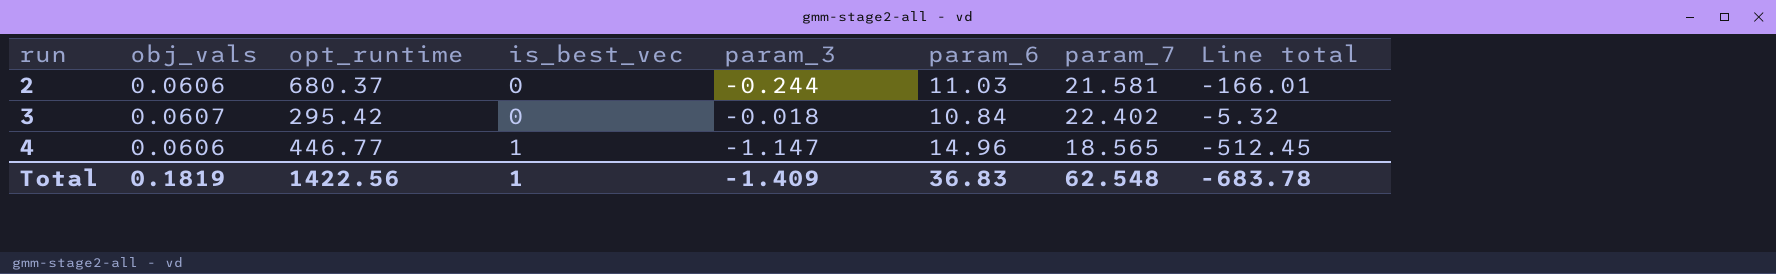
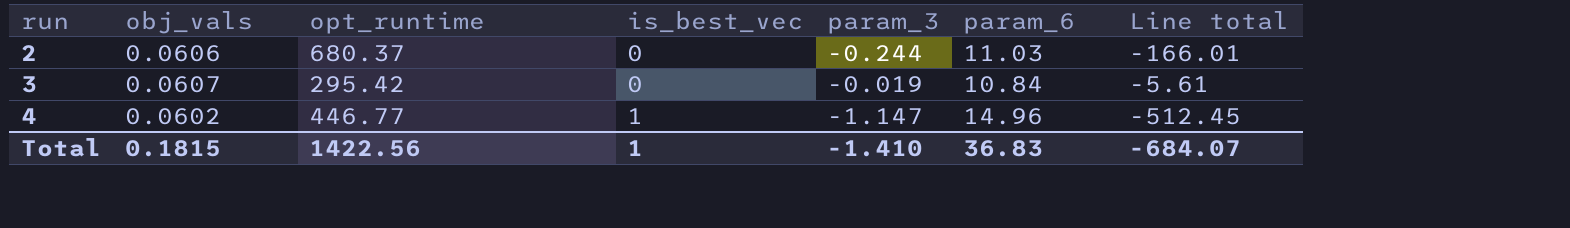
column param_7 | position: 7 -> none
3 | param_3: -0.018 -> -0.019
3 | Line total: -5.32 -> -5.61
4 | obj_vals: 0.0606 -> 0.0602
Total | obj_vals: 0.1819 -> 0.1815
Total | param_3: -1.409 -> -1.410
Total | Line total: -683.78 -> -684.07

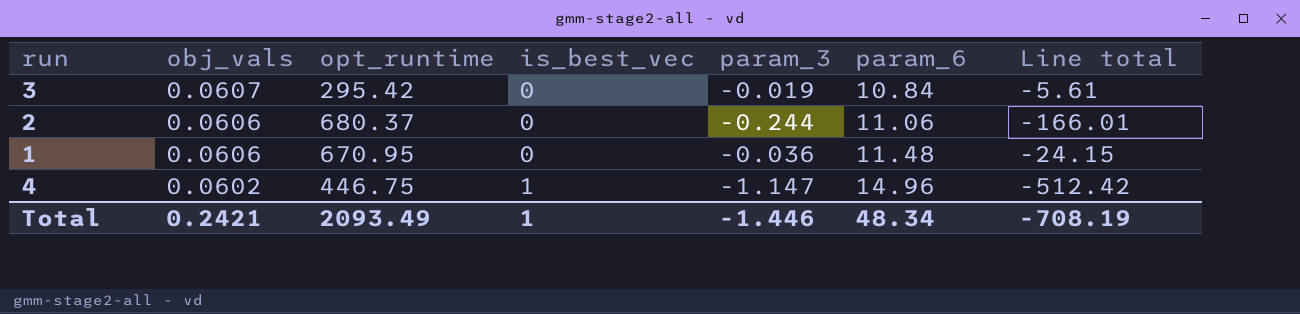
row order: run ascending -> obj_vals descending
2 | param_6: 11.03 -> 11.06
row 1: none -> 0.0606 | 670.95 | 0 | -0.036 | 11.48 | -24.15
4 | opt_runtime: 446.77 -> 446.75
4 | Line total: -512.45 -> -512.42
Total | obj_vals: 0.1815 -> 0.2421
Total | opt_runtime: 1422.56 -> 2093.49
Total | param_3: -1.410 -> -1.446
Total | param_6: 36.83 -> 48.34
Total | Line total: -684.07 -> -708.19

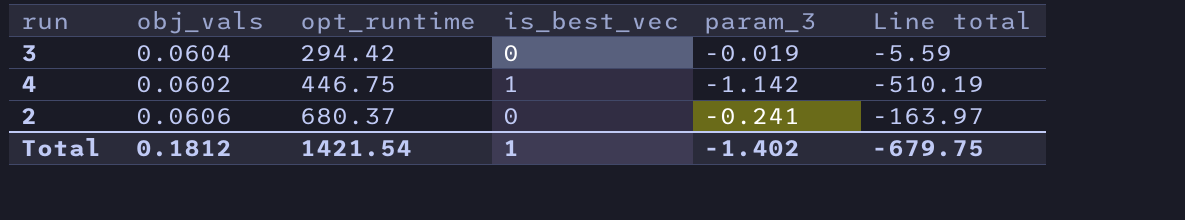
row order: obj_vals descending -> opt_runtime ascending
column param_6 | position: 6 -> none
row 1: 0.0606 | 670.95 | 0 | -0.036 | 11.48 | -24.15 -> none
3 | obj_vals: 0.0607 -> 0.0604
3 | opt_runtime: 295.42 -> 294.42
3 | Line total: -5.61 -> -5.59
4 | param_3: -1.147 -> -1.142
4 | Line total: -512.42 -> -510.19
2 | param_3: -0.244 -> -0.241
2 | Line total: -166.01 -> -163.97
Total | obj_vals: 0.2421 -> 0.1812
Total | opt_runtime: 2093.49 -> 1421.54
Total | param_3: -1.446 -> -1.402
Total | Line total: -708.19 -> -679.75

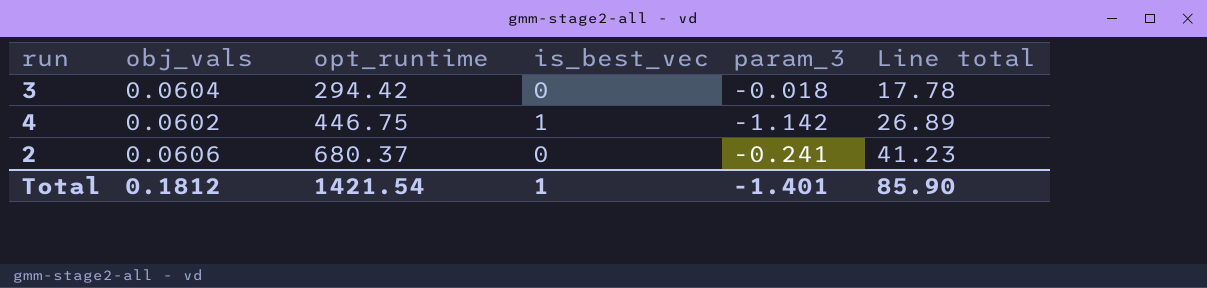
column Line total | formula: [opt_runtime] * [param_3] -> [obj_vals] * [opt_runtime]
3 | param_3: -0.019 -> -0.018
Total | param_3: -1.402 -> -1.401
Total | Line total: -679.75 -> 85.90

